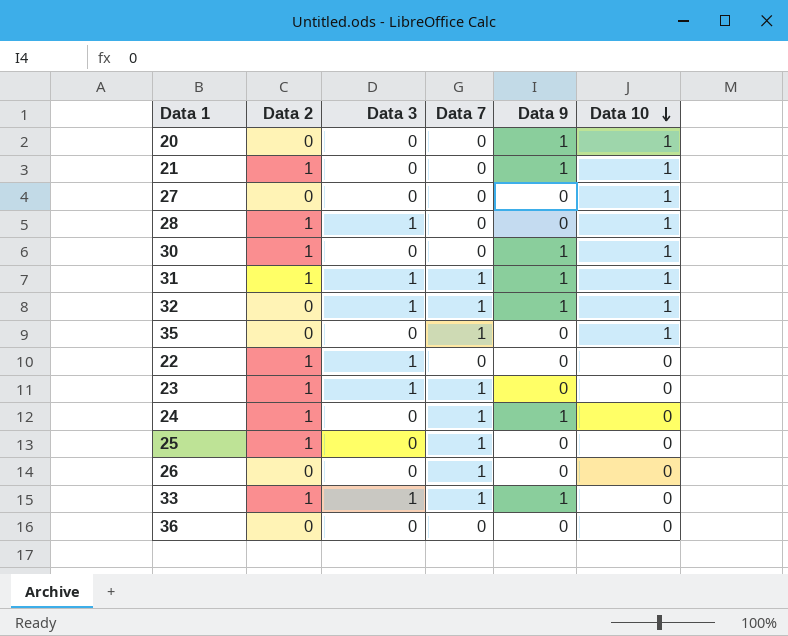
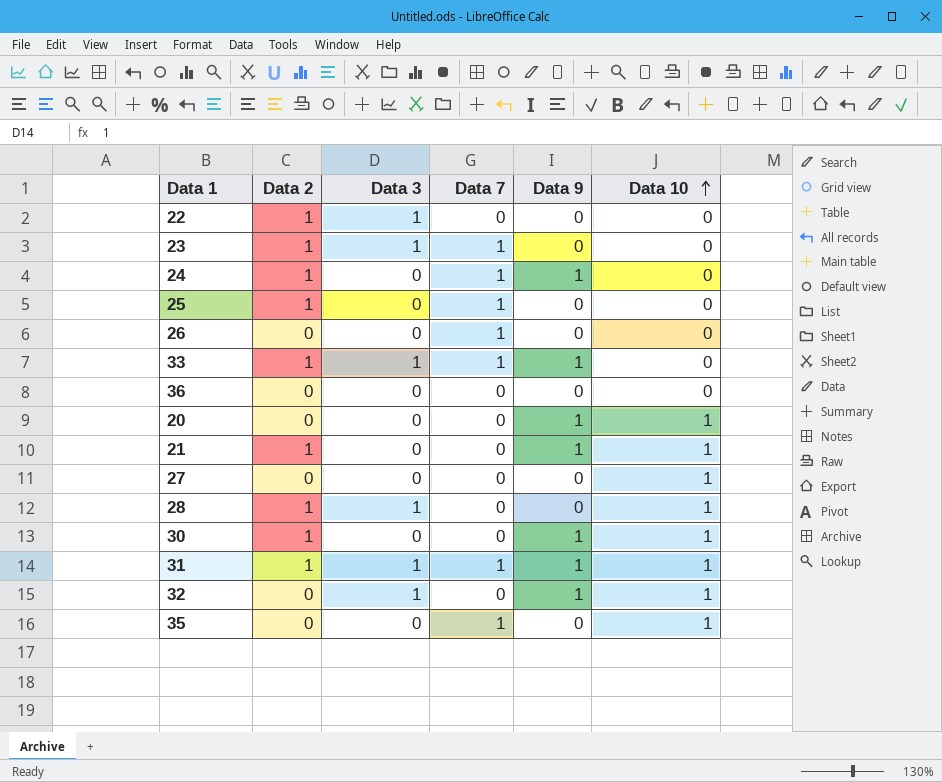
row order: Data 10 descending -> Data 10 ascending
32 | Data 7: 1 -> 0

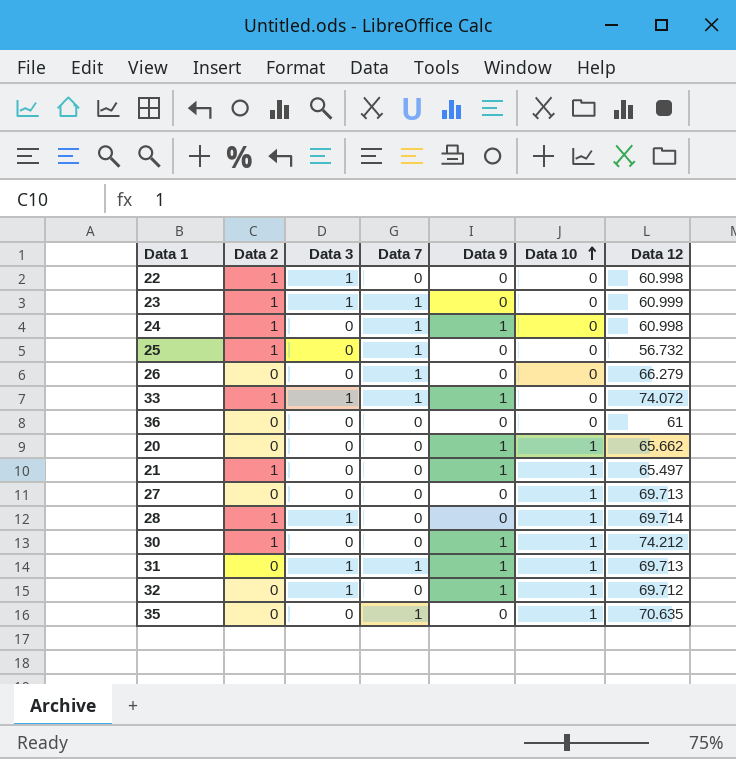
column Data 12 | position: none -> 7
31 | Data 2: 1 -> 0

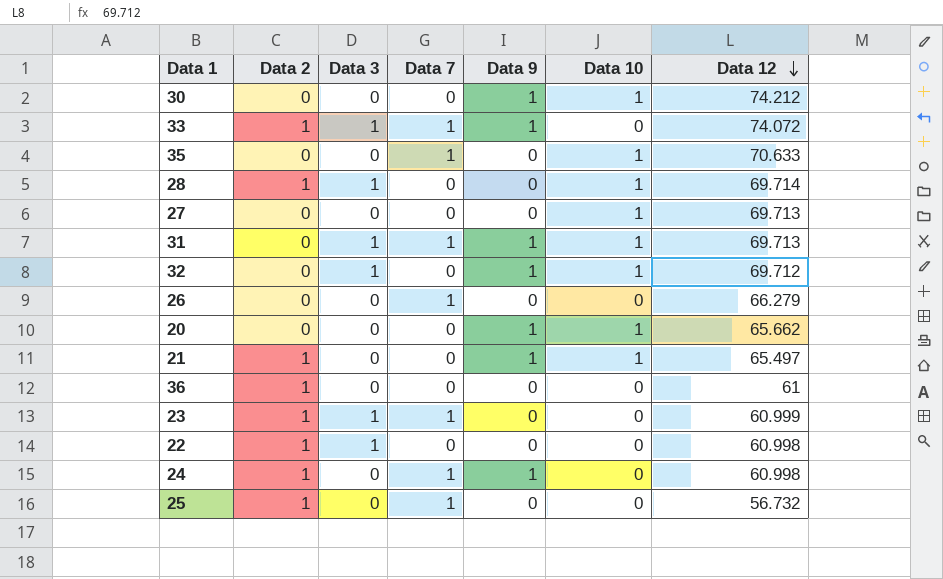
row order: Data 10 ascending -> Data 12 descending
30 | Data 2: 1 -> 0
35 | Data 12: 70.635 -> 70.633
36 | Data 2: 0 -> 1

